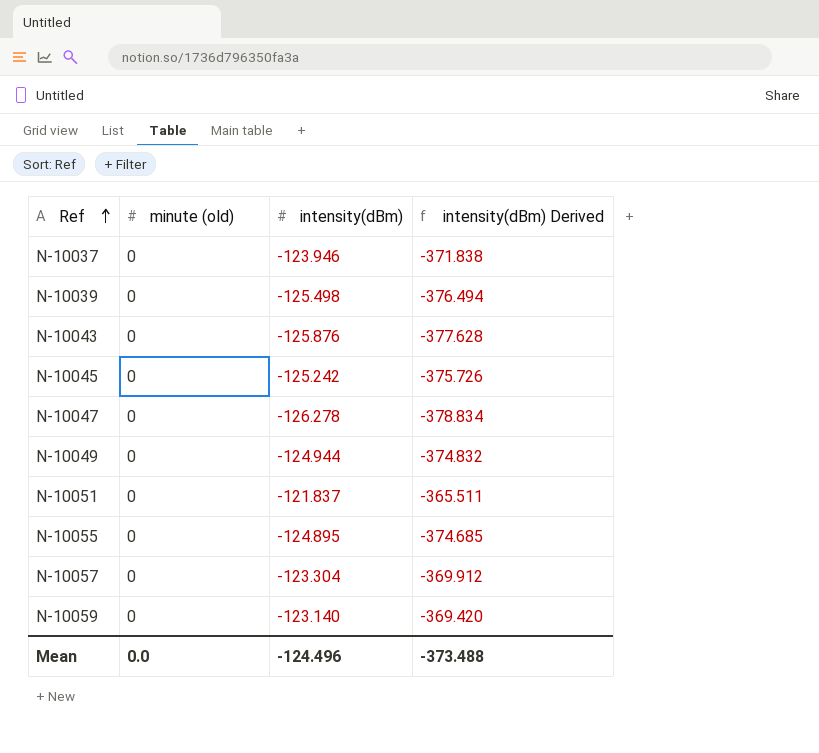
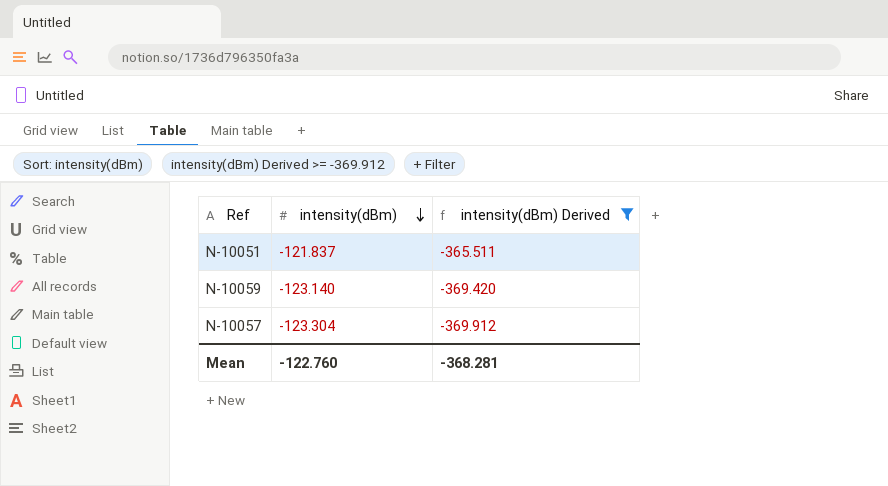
filter: none -> intensity(dBm) Derived >= -369.912
row order: Ref ascending -> intensity(dBm) descending
column minute (old) | position: 2 -> none
Mean | intensity(dBm): -124.496 -> -122.760
Mean | intensity(dBm) Derived: -373.488 -> -368.281

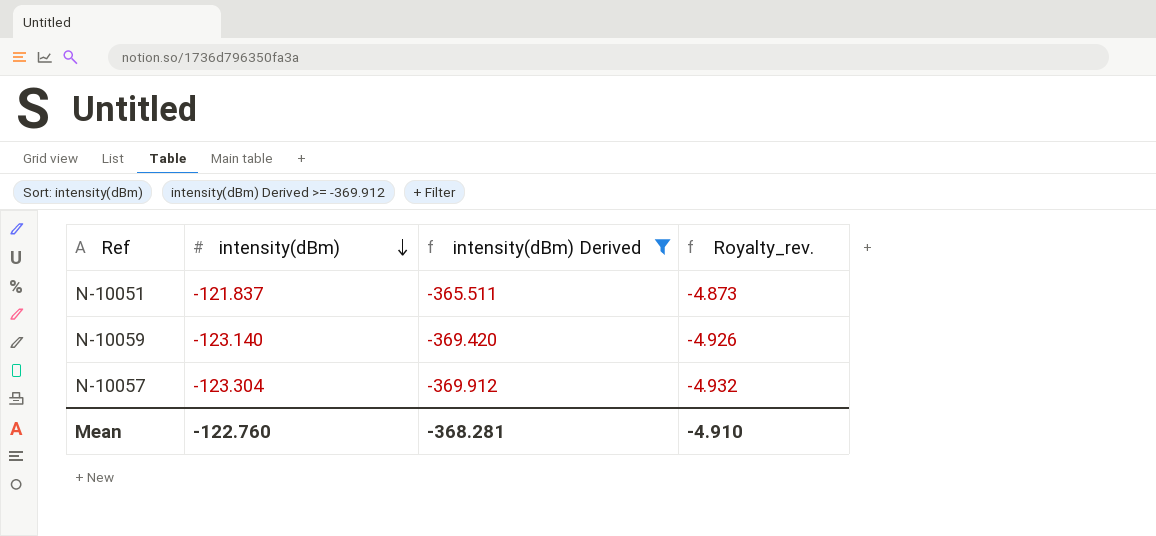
column Royalty_rev. | formula: none -> [intensity(dBm)] * 0.04

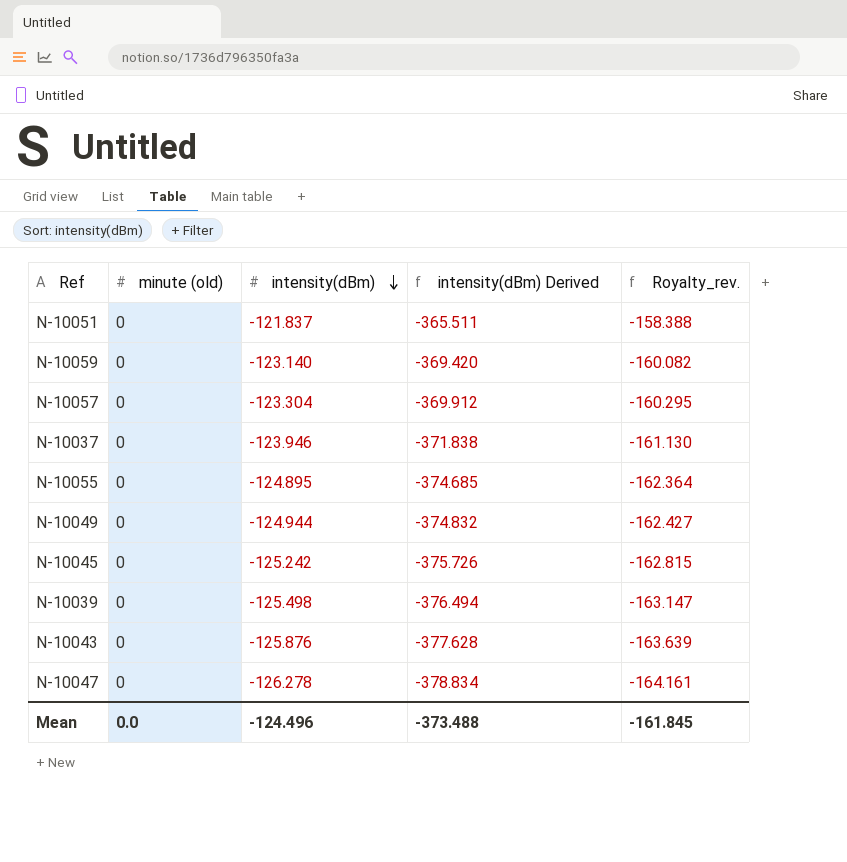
filter: intensity(dBm) Derived >= -369.912 -> none
column minute (old) | position: none -> 2
column Royalty_rev. | formula: [intensity(dBm)] * 0.04 -> [intensity(dBm)] * 1.3
Mean | intensity(dBm): -122.760 -> -124.496
Mean | intensity(dBm) Derived: -368.281 -> -373.488
Mean | Royalty_rev.: -4.910 -> -161.845

